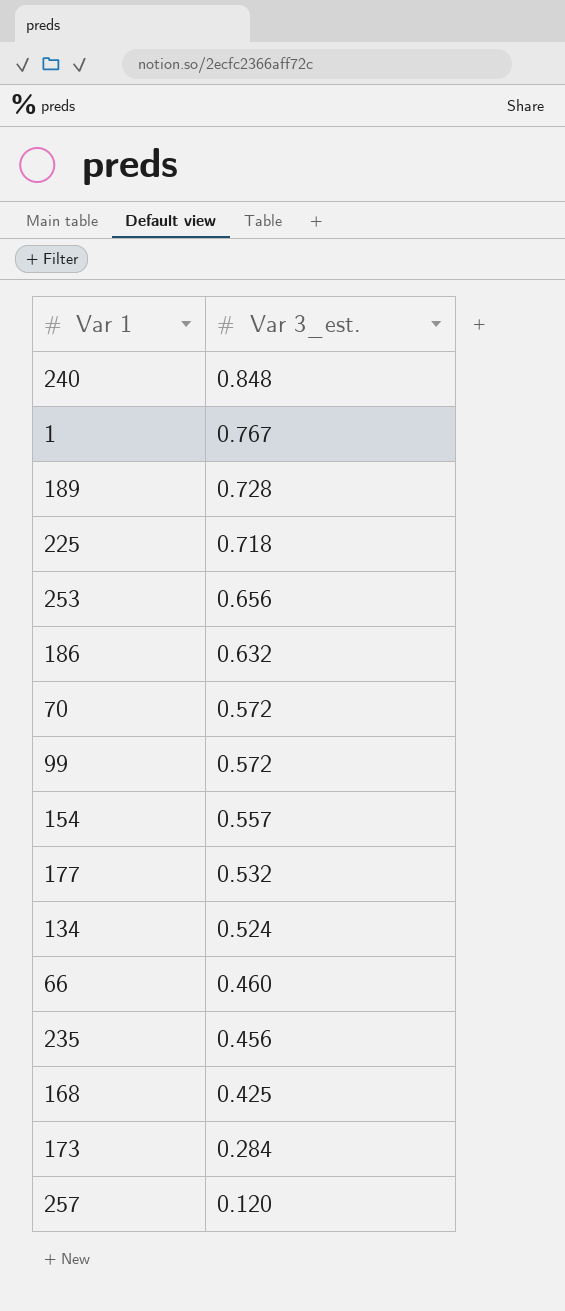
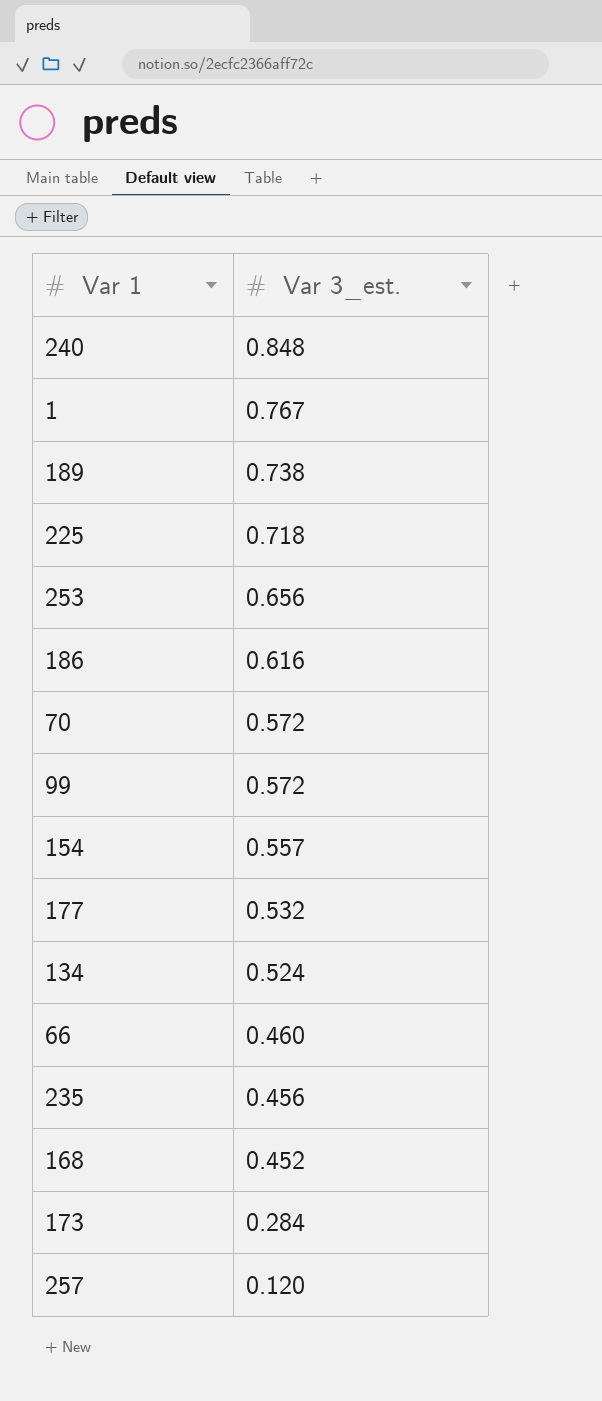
189 | Var 3_est.: 0.728 -> 0.738
186 | Var 3_est.: 0.632 -> 0.616
168 | Var 3_est.: 0.425 -> 0.452

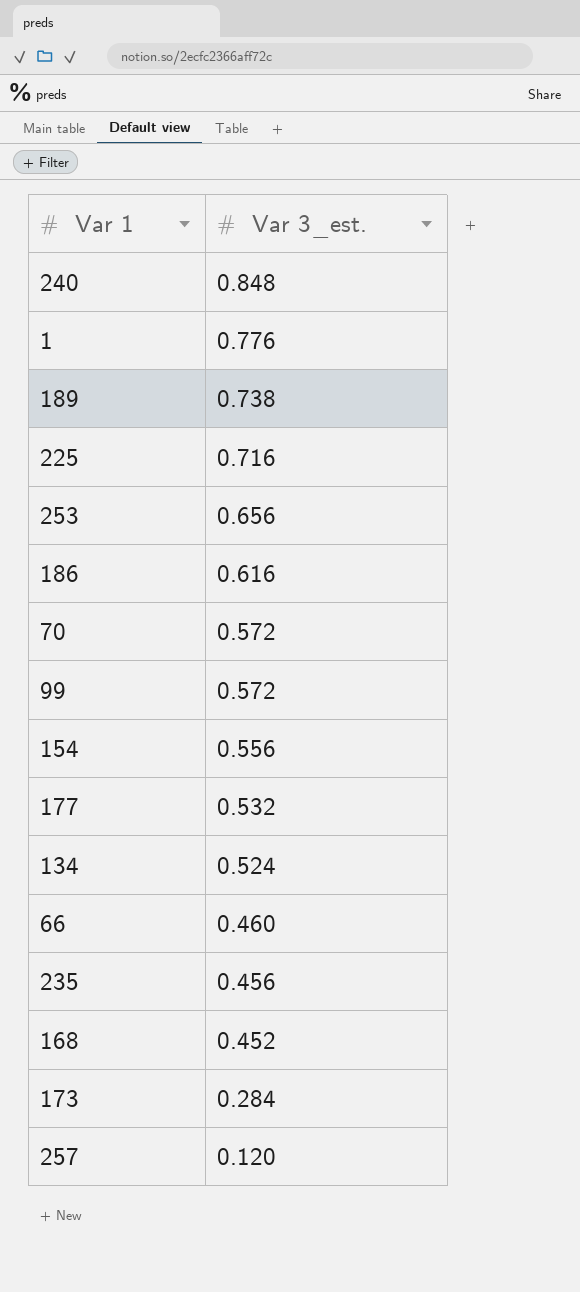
1 | Var 3_est.: 0.767 -> 0.776
225 | Var 3_est.: 0.718 -> 0.716
154 | Var 3_est.: 0.557 -> 0.556

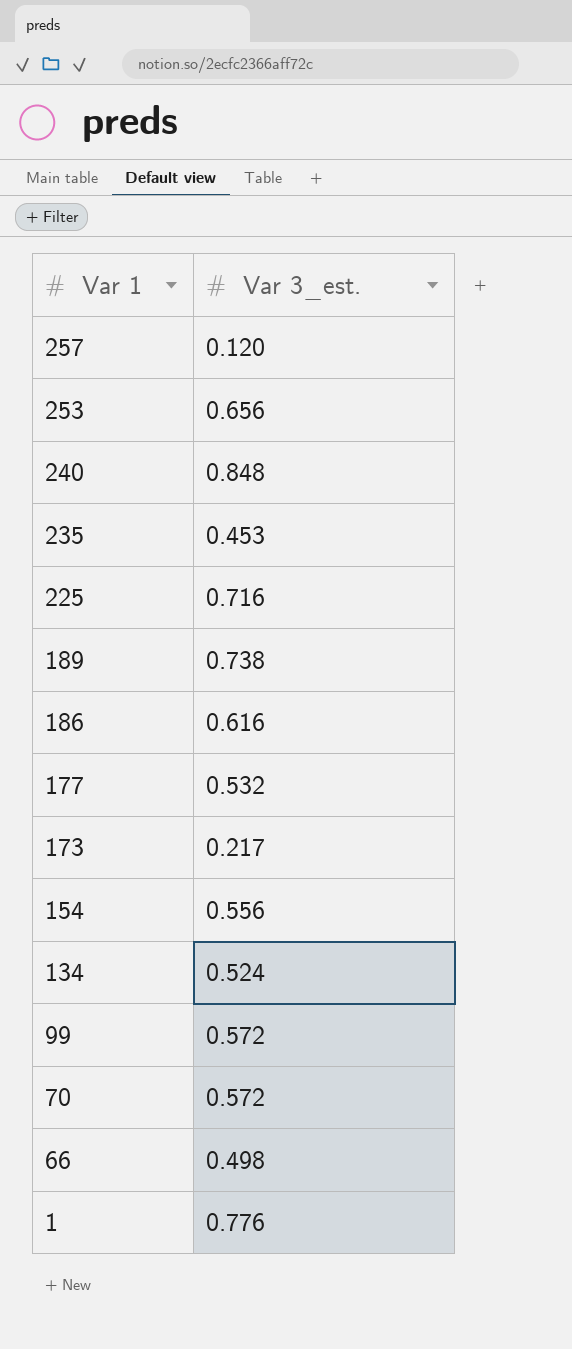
row order: Var 3_est. descending -> Var 1 descending
row 168: 0.452 -> none
235 | Var 3_est.: 0.456 -> 0.453
173 | Var 3_est.: 0.284 -> 0.217
66 | Var 3_est.: 0.460 -> 0.498

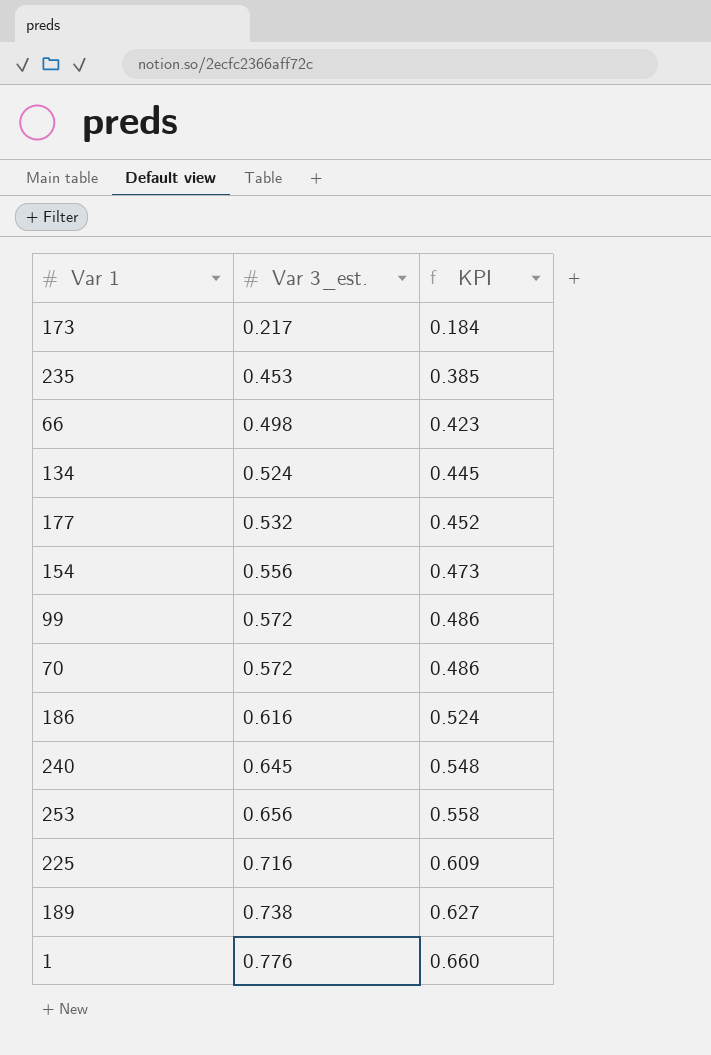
row order: Var 1 descending -> Var 3_est. ascending
column KPI | formula: none -> [Var 3_est.] * 0.85
row 257: 0.120 -> none
240 | Var 3_est.: 0.848 -> 0.645

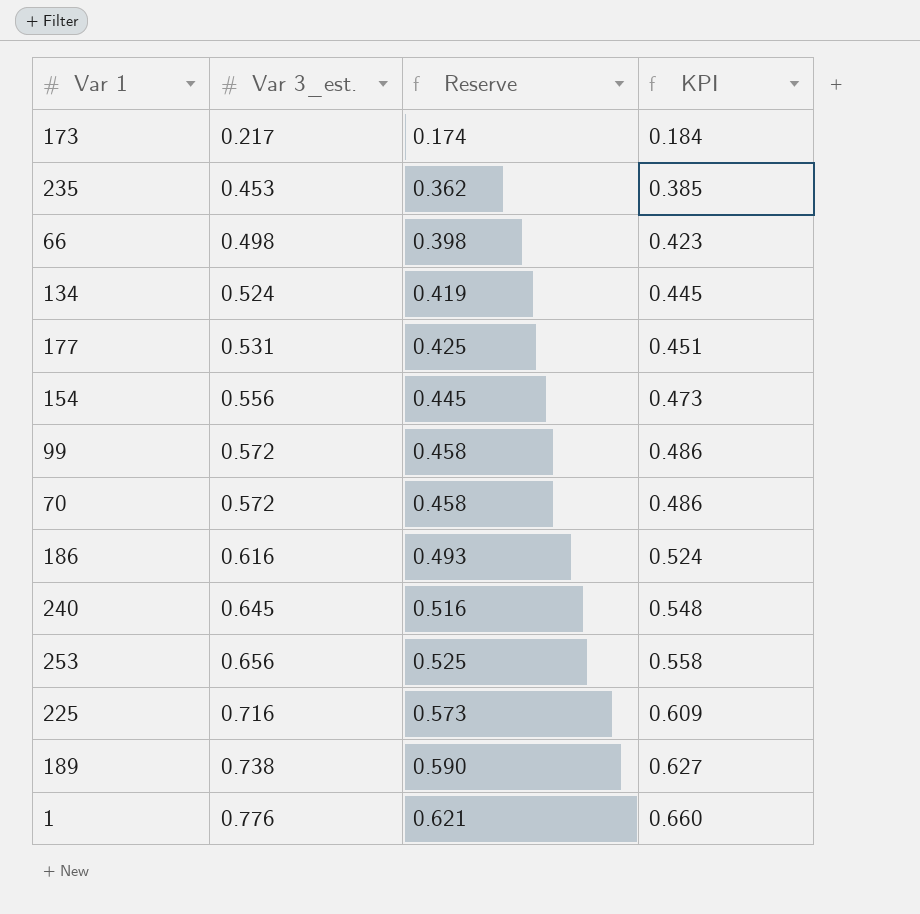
column Reserve | formula: none -> [Var 3_est.] * 0.8
177 | Var 3_est.: 0.532 -> 0.531
177 | KPI: 0.452 -> 0.451

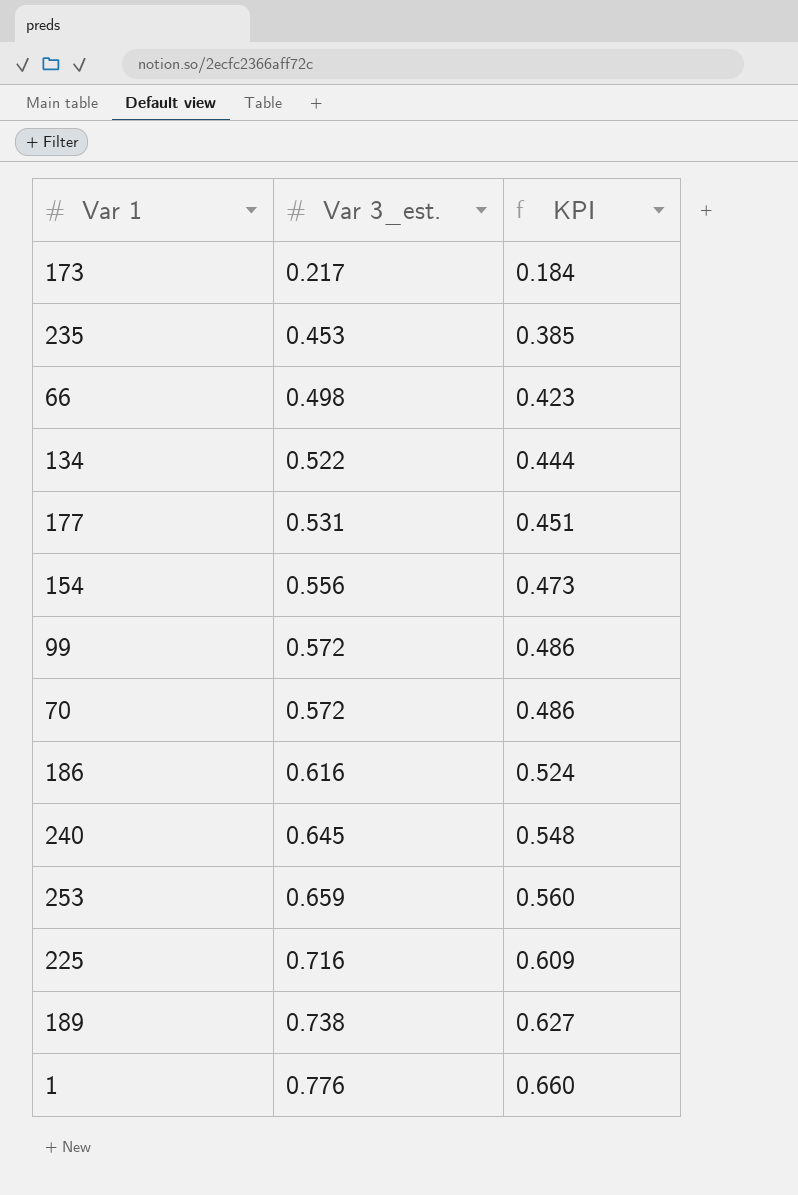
column Reserve | formula: [Var 3_est.] * 0.8 -> none
134 | Var 3_est.: 0.524 -> 0.522
134 | KPI: 0.445 -> 0.444
253 | Var 3_est.: 0.656 -> 0.659
253 | KPI: 0.558 -> 0.560

